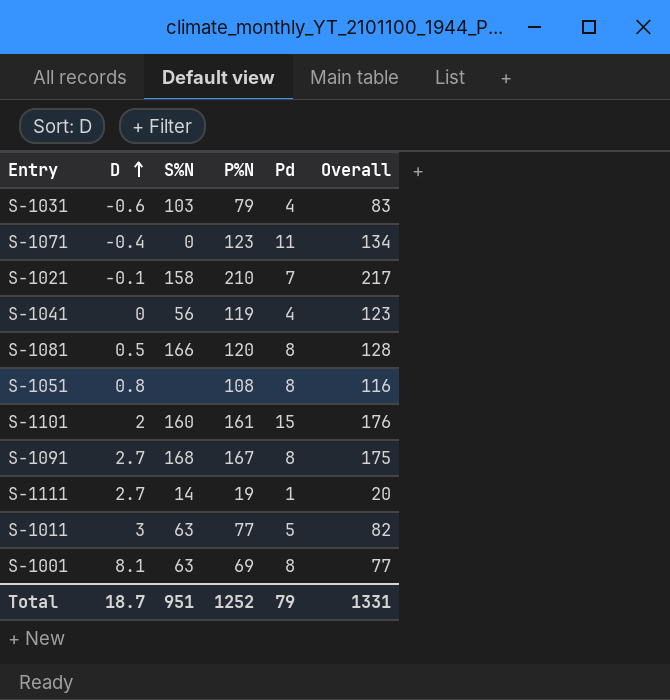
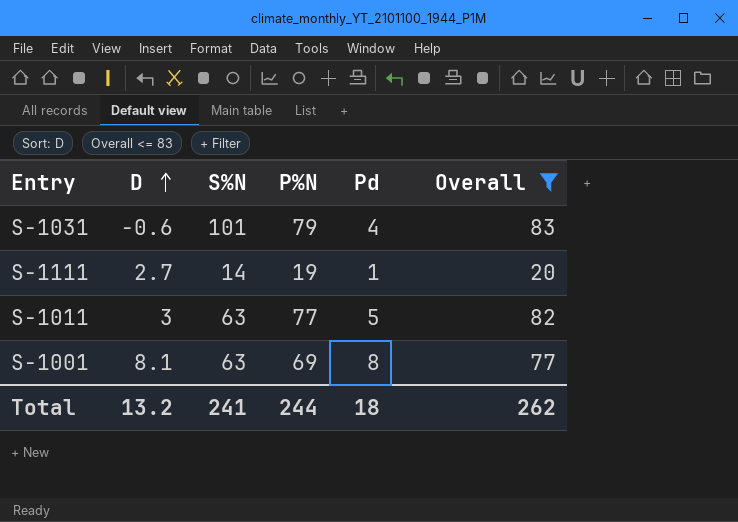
filter: none -> Overall <= 83
S-1031 | S%N: 103 -> 101
Total | D: 18.7 -> 13.2
Total | S%N: 951 -> 241
Total | P%N: 1252 -> 244
Total | Pd: 79 -> 18
Total | Overall: 1331 -> 262

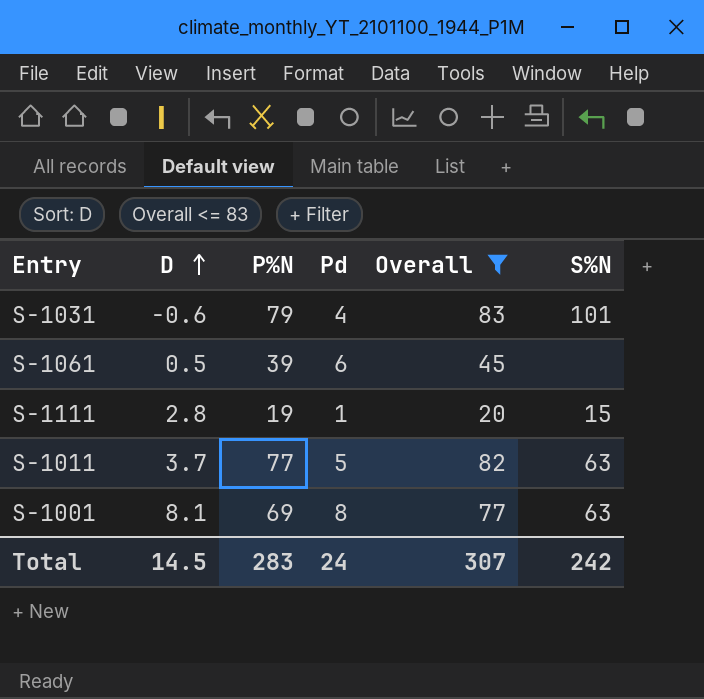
column S%N | position: 3 -> 6
row S-1061: none -> 0.5 | 39 | 6 | 45 | none
S-1111 | D: 2.7 -> 2.8
S-1111 | S%N: 14 -> 15
S-1011 | D: 3 -> 3.7
Total | D: 13.2 -> 14.5
Total | P%N: 244 -> 283
Total | Pd: 18 -> 24
Total | Overall: 262 -> 307
Total | S%N: 241 -> 242

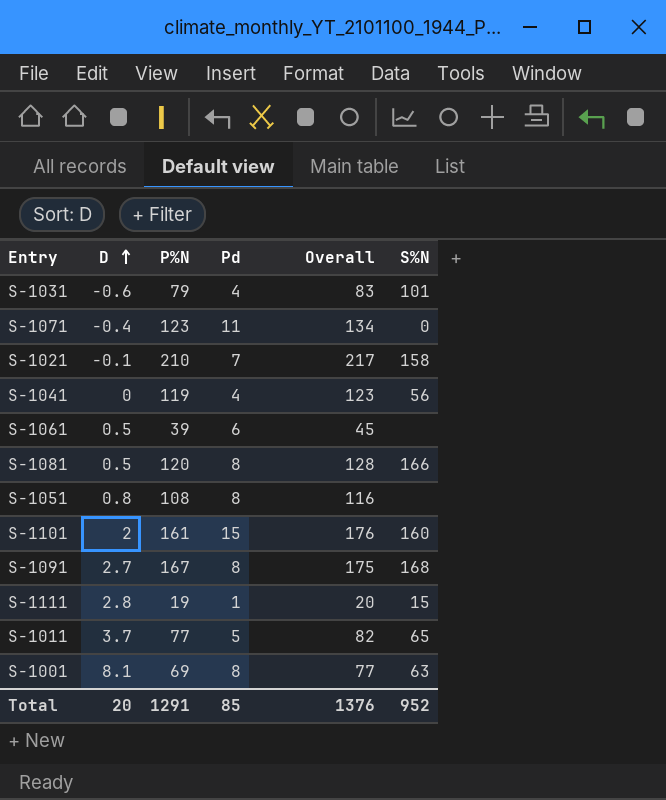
filter: Overall <= 83 -> none
S-1011 | S%N: 63 -> 65
Total | D: 14.5 -> 20
Total | P%N: 283 -> 1291
Total | Pd: 24 -> 85
Total | Overall: 307 -> 1376
Total | S%N: 242 -> 952

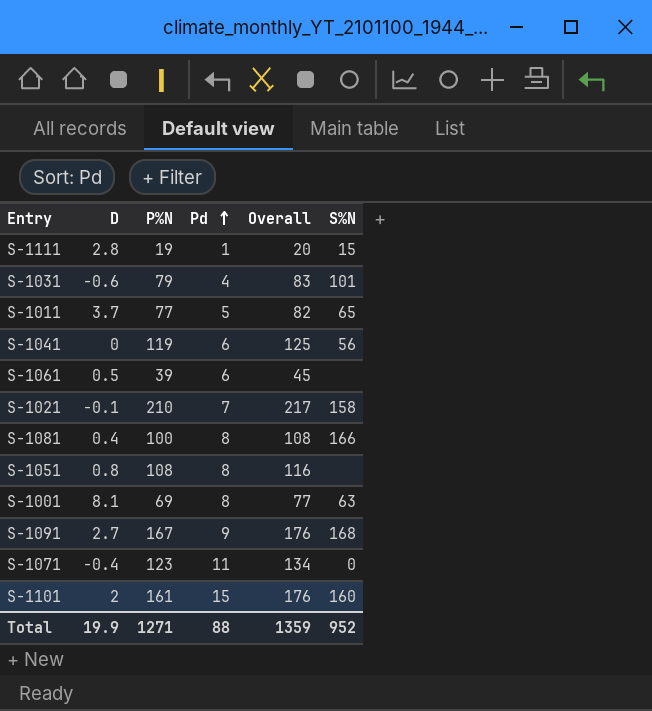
row order: D ascending -> Pd ascending
S-1041 | Pd: 4 -> 6
S-1041 | Overall: 123 -> 125
S-1081 | D: 0.5 -> 0.4
S-1081 | P%N: 120 -> 100
S-1081 | Overall: 128 -> 108
S-1091 | Pd: 8 -> 9
S-1091 | Overall: 175 -> 176
Total | D: 20 -> 19.9
Total | P%N: 1291 -> 1271
Total | Pd: 85 -> 88
Total | Overall: 1376 -> 1359

